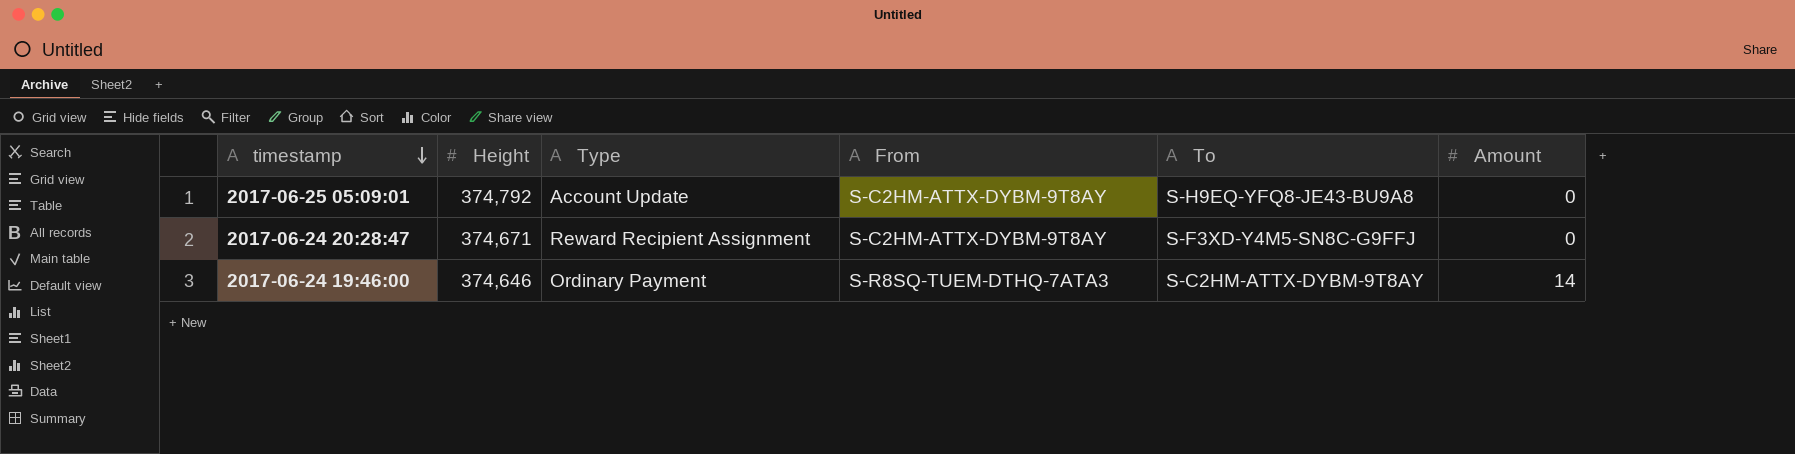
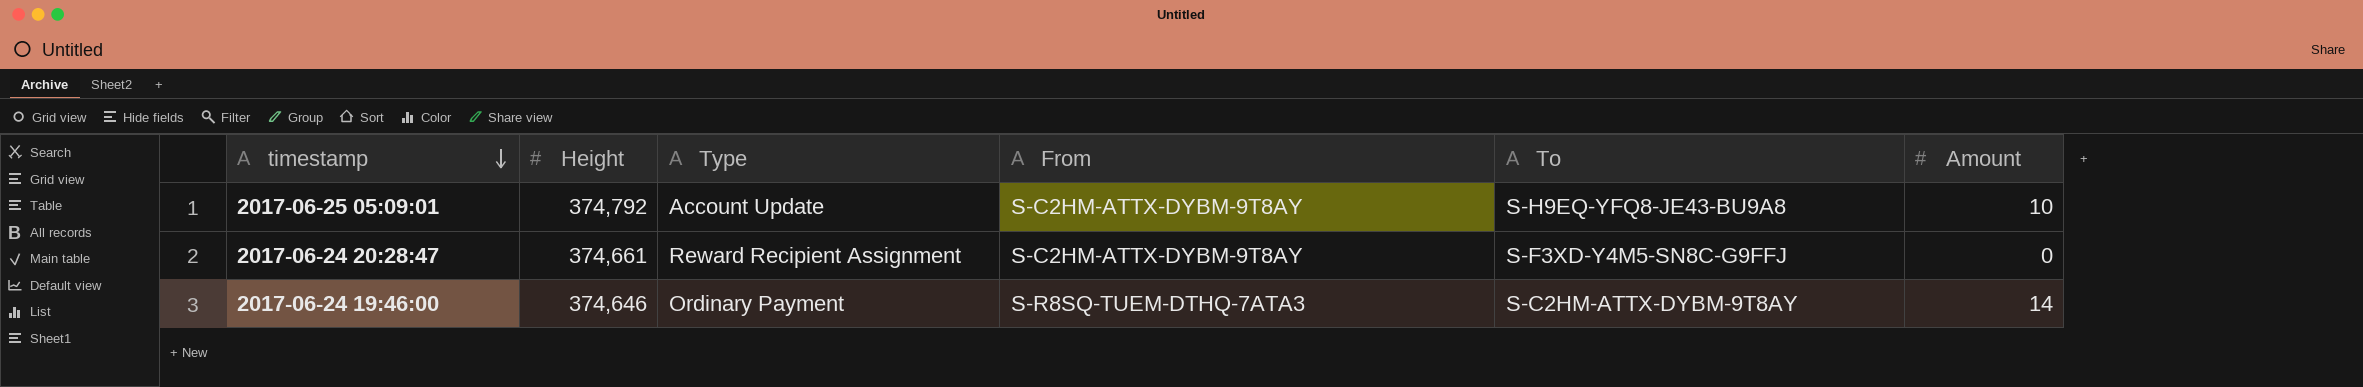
2017-06-25 05:09:01 | Amount: 0 -> 10
2017-06-24 20:28:47 | Height: 374,671 -> 374,661

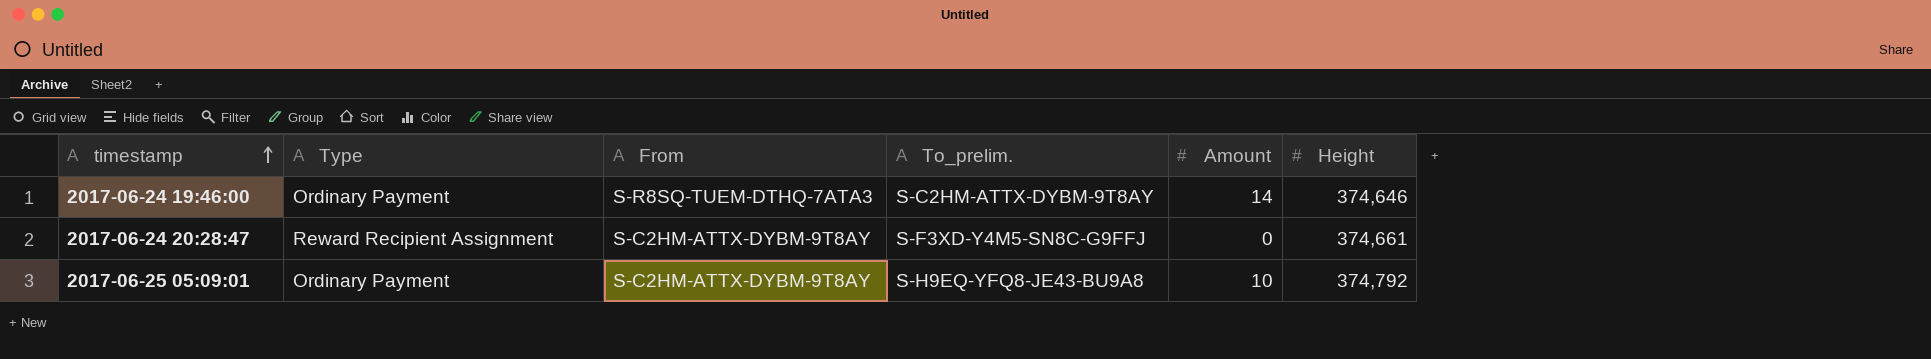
row order: timestamp descending -> timestamp ascending
column name: To -> To_prelim.
column Height | position: 2 -> 6
2017-06-25 05:09:01 | Type: Account Update -> Ordinary Payment

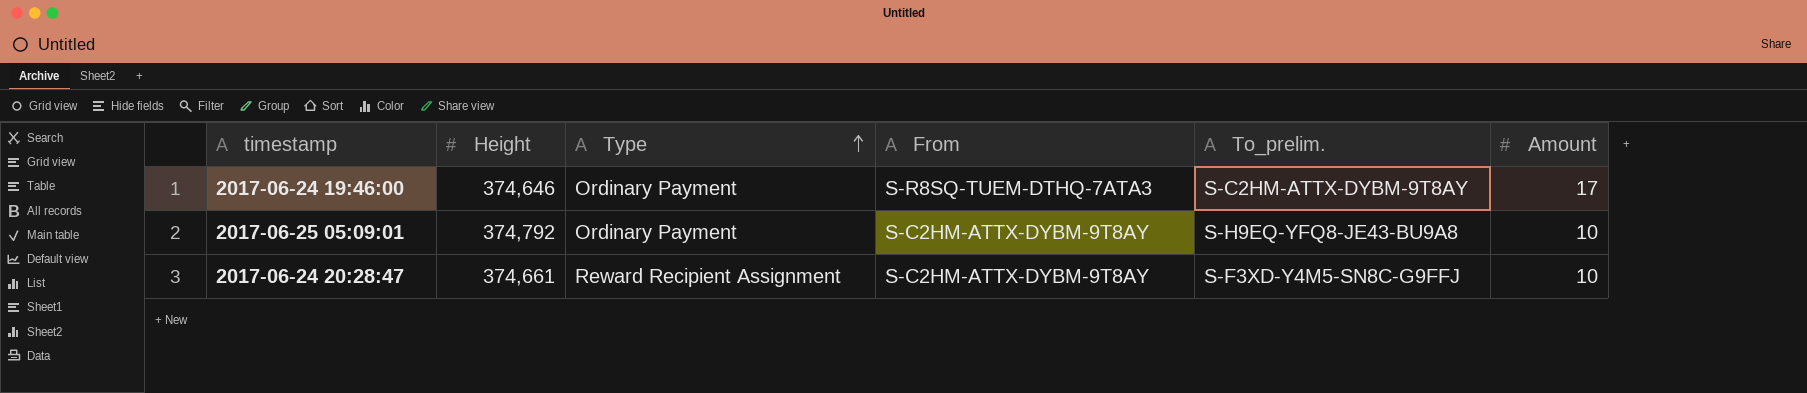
row order: timestamp ascending -> Type ascending
column Height | position: 6 -> 2
2017-06-24 19:46:00 | Amount: 14 -> 17
2017-06-24 20:28:47 | Amount: 0 -> 10

